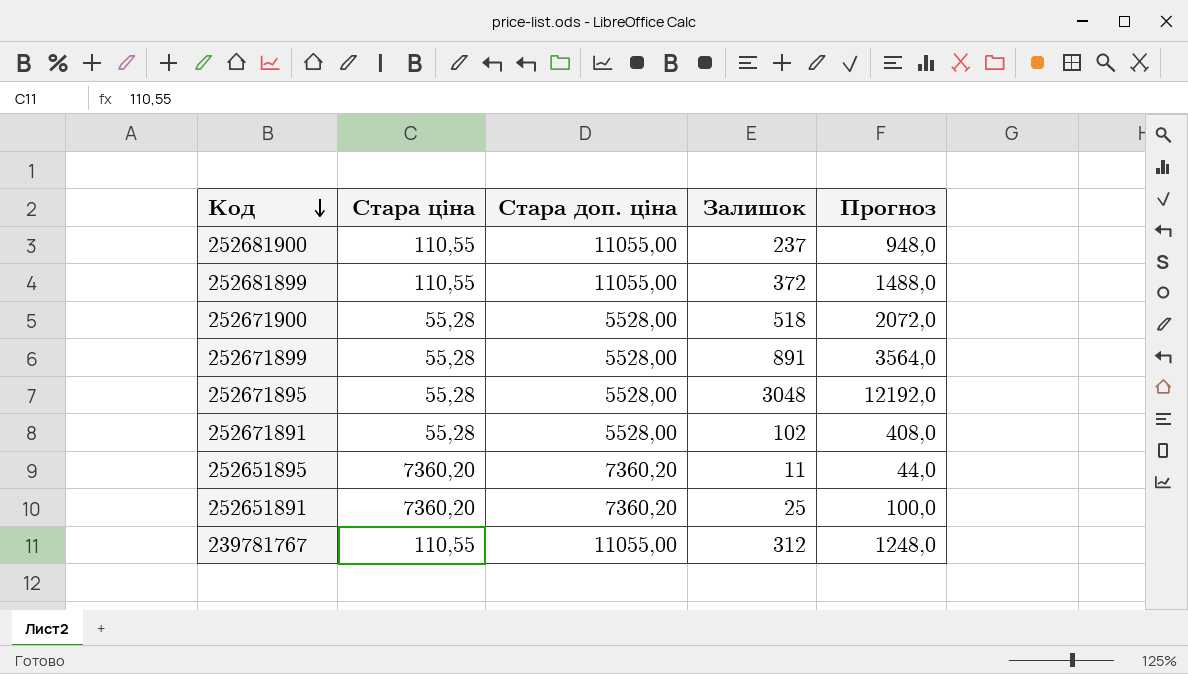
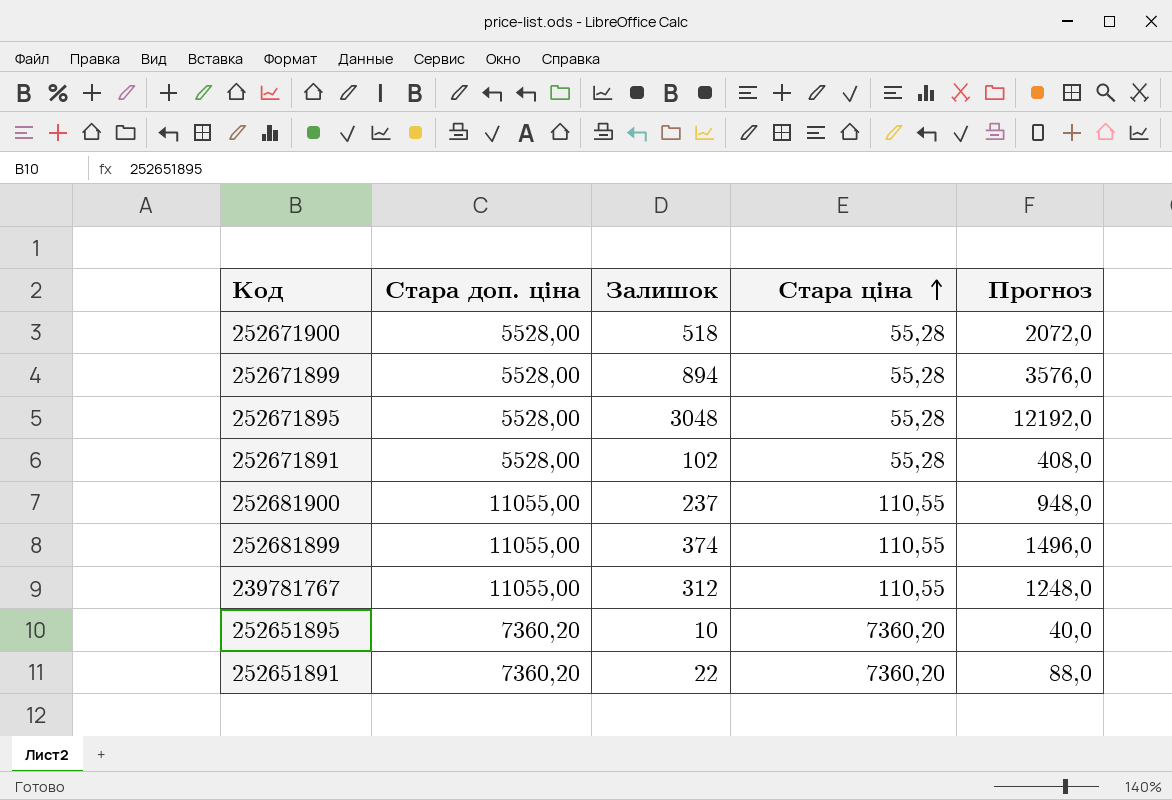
row order: Код descending -> Стара ціна ascending
column Стара ціна | position: 2 -> 4
252671899 | Залишок: 891 -> 894
252671899 | Прогноз: 3564,0 -> 3576,0
252681899 | Залишок: 372 -> 374
252681899 | Прогноз: 1488,0 -> 1496,0
252651895 | Залишок: 11 -> 10
252651895 | Прогноз: 44,0 -> 40,0
252651891 | Залишок: 25 -> 22
252651891 | Прогноз: 100,0 -> 88,0

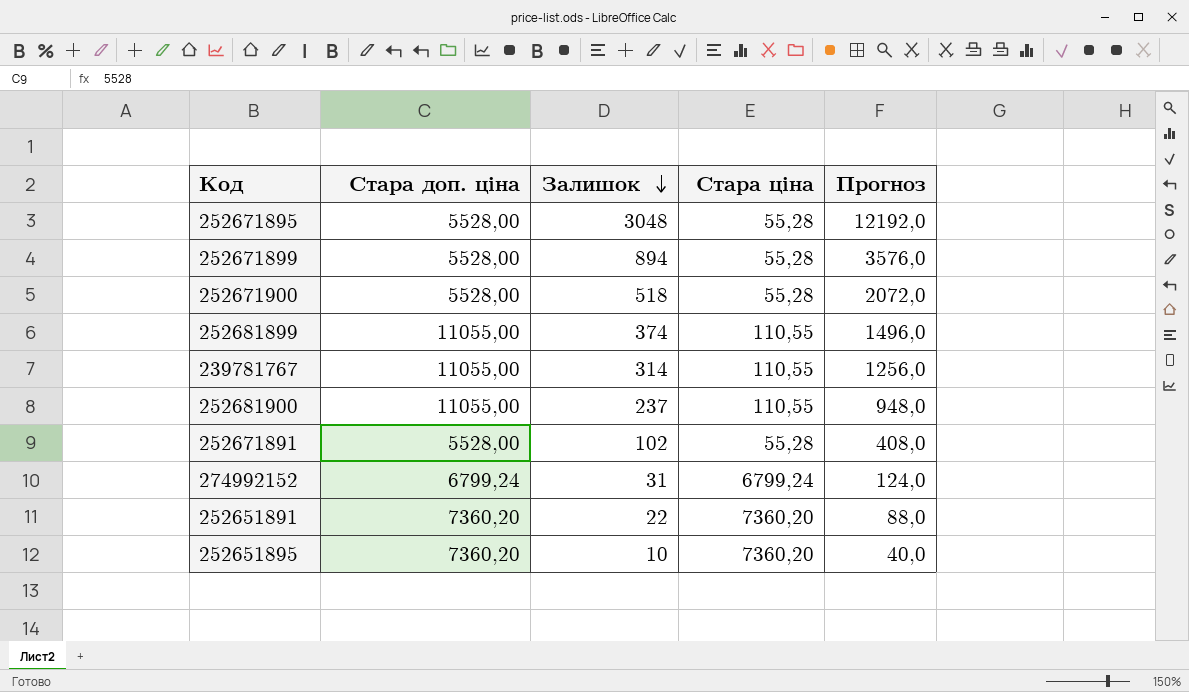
row order: Стара ціна ascending -> Залишок descending
239781767 | Залишок: 312 -> 314
239781767 | Прогноз: 1248,0 -> 1256,0
row 274992152: none -> 6799,24 | 31 | 6799,24 | 124,0

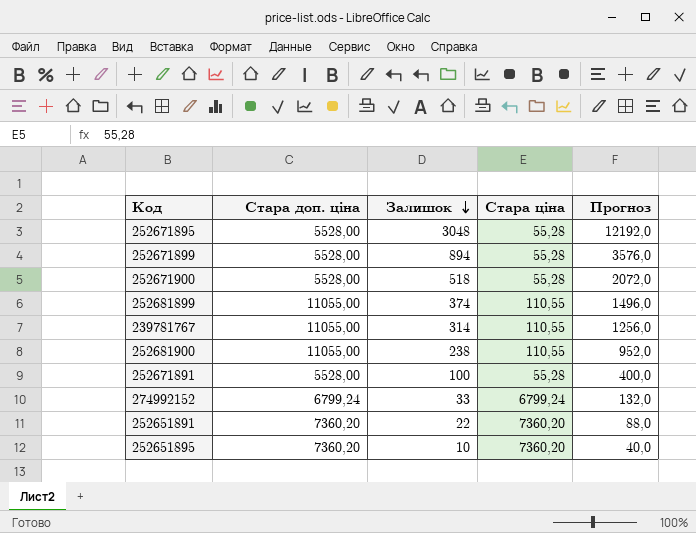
252681900 | Залишок: 237 -> 238
252681900 | Прогноз: 948,0 -> 952,0
252671891 | Залишок: 102 -> 100
252671891 | Прогноз: 408,0 -> 400,0
274992152 | Залишок: 31 -> 33
274992152 | Прогноз: 124,0 -> 132,0

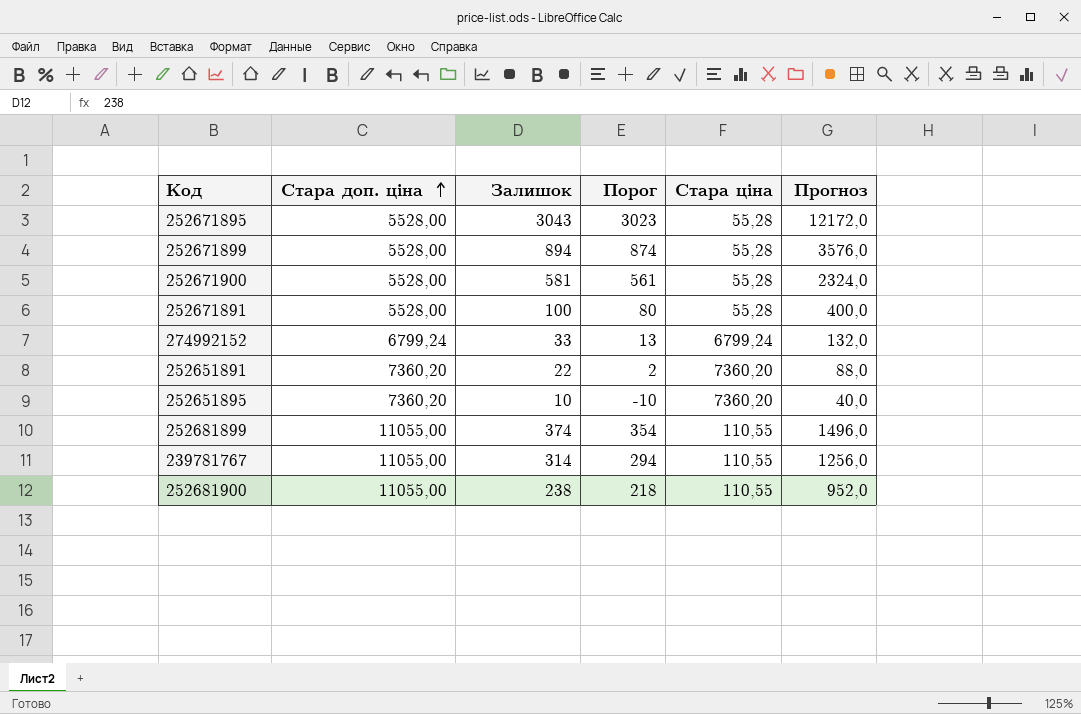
row order: Залишок descending -> Стара доп. ціна ascending
column Порог | formula: none -> [Залишок] - 20
252671895 | Залишок: 3048 -> 3043
252671895 | Прогноз: 12192,0 -> 12172,0
252671900 | Залишок: 518 -> 581
252671900 | Прогноз: 2072,0 -> 2324,0

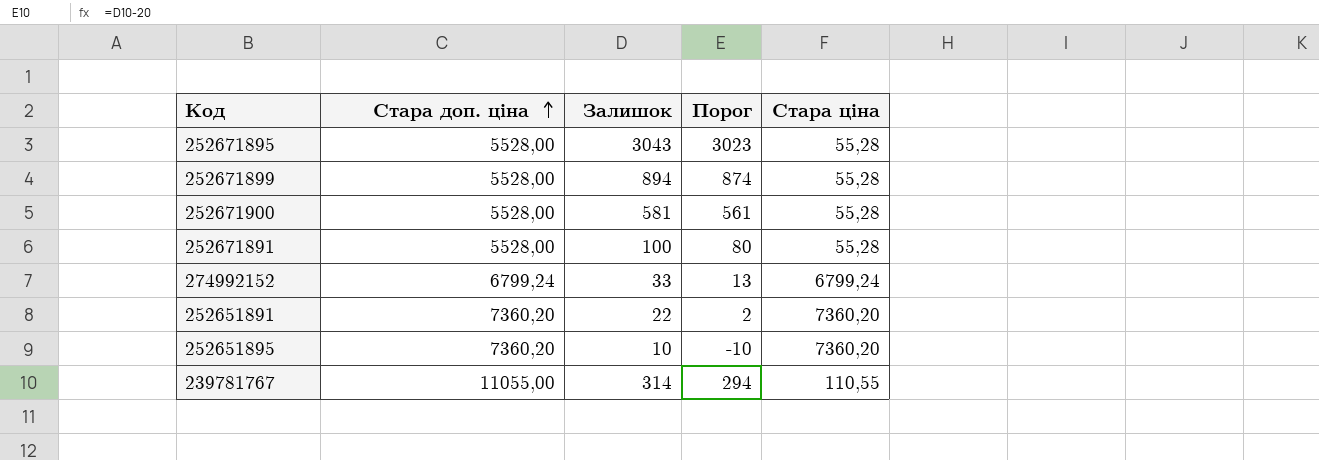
column Прогноз | formula: [Залишок] * 4 -> none
row 252681899: 11055,00 | 374 | 354 | 110,55 | 1496,0 -> none
row 252681900: 11055,00 | 238 | 218 | 110,55 | 952,0 -> none

